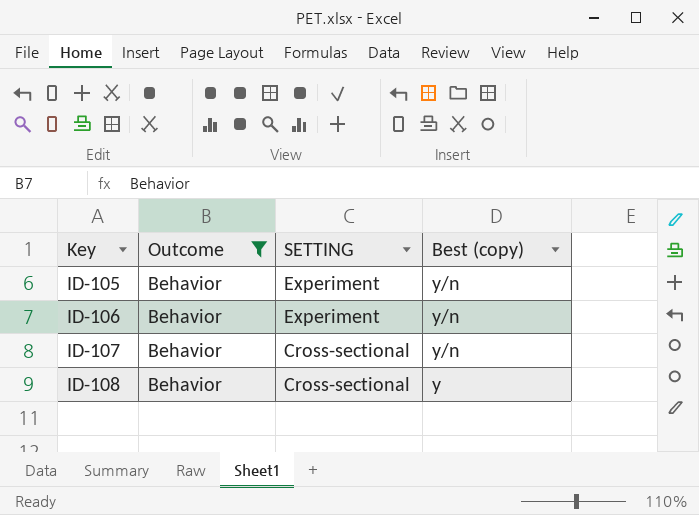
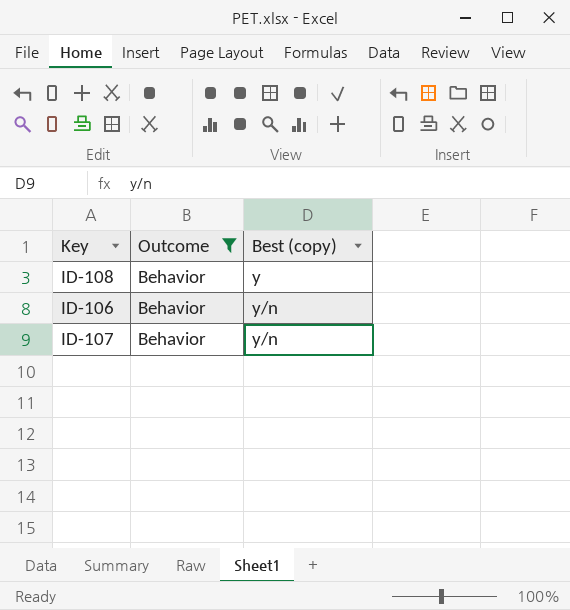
row order: Key ascending -> Best (copy) ascending
column SETTING | position: 3 -> none
row ID-105: Behavior | Experiment | y/n -> none

